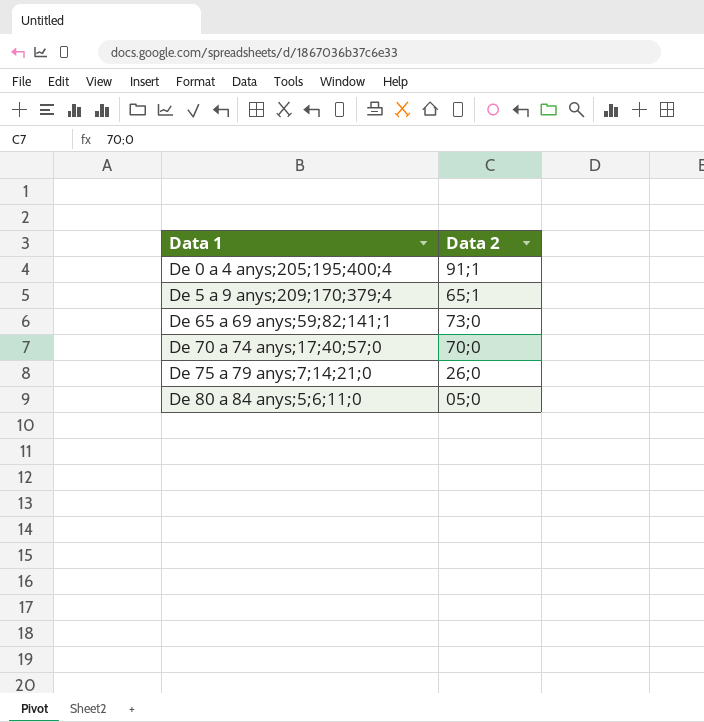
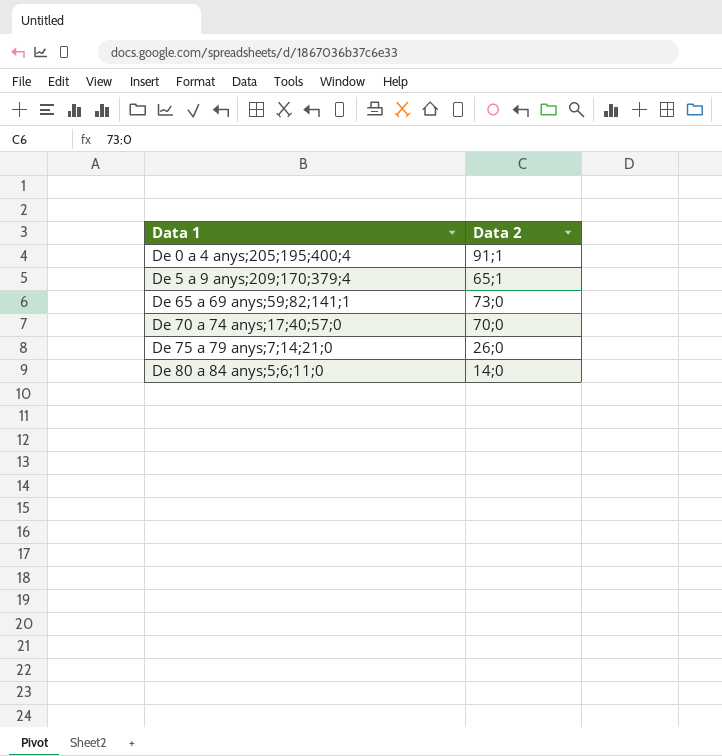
De 80 a 84 anys;5;6;11;0 | Data 2: 05;0 -> 14;0

